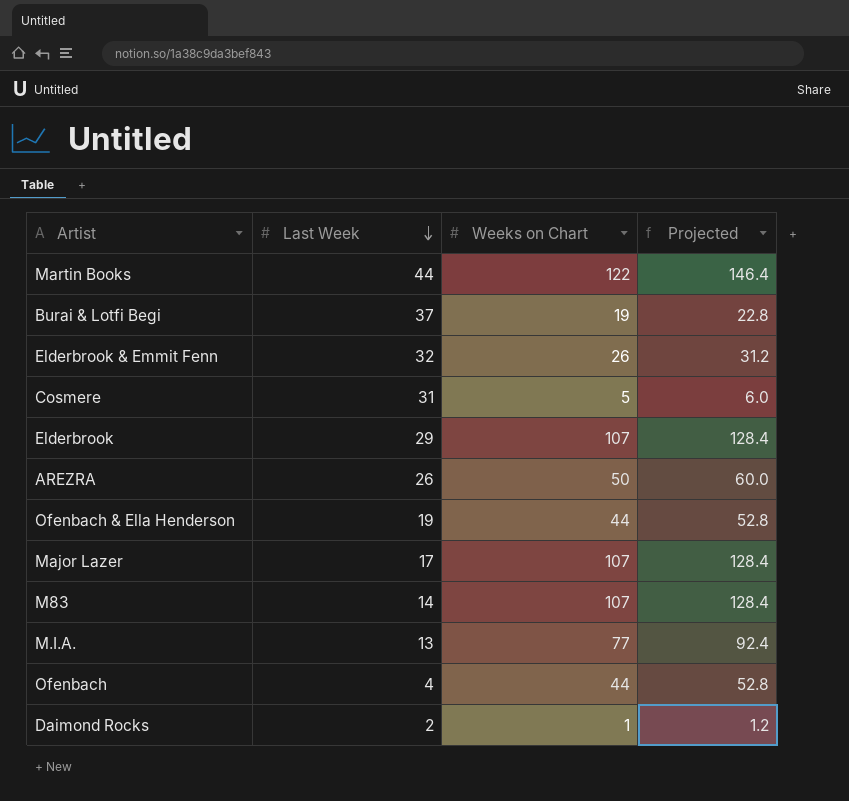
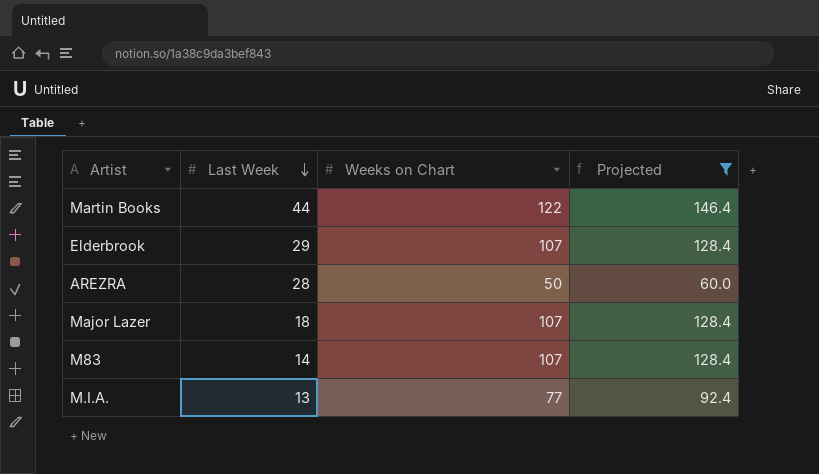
filter: none -> Projected >= 60.0
AREZRA | Last Week: 26 -> 28
Major Lazer | Last Week: 17 -> 18

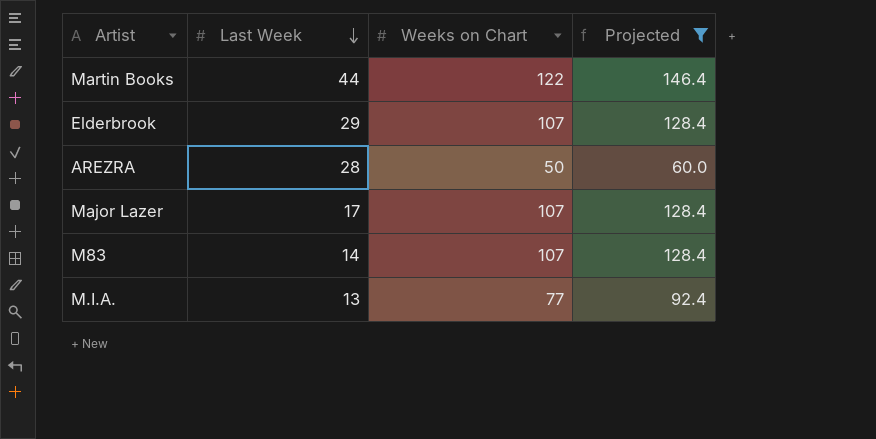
Major Lazer | Last Week: 18 -> 17

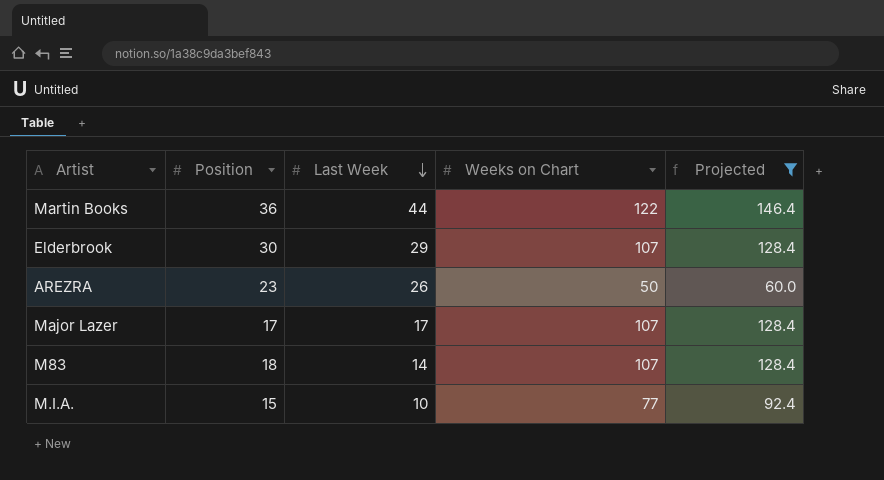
column Position | position: none -> 2
AREZRA | Last Week: 28 -> 26
M.I.A. | Last Week: 13 -> 10

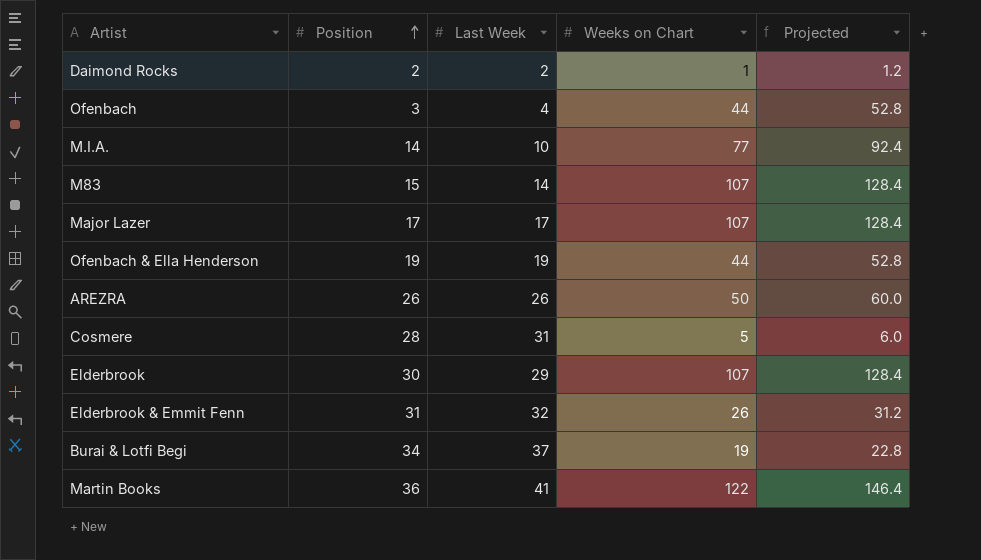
filter: Projected >= 60.0 -> none
row order: Last Week descending -> Position ascending
M.I.A. | Position: 15 -> 14
M83 | Position: 18 -> 15
AREZRA | Position: 23 -> 26
Martin Books | Last Week: 44 -> 41

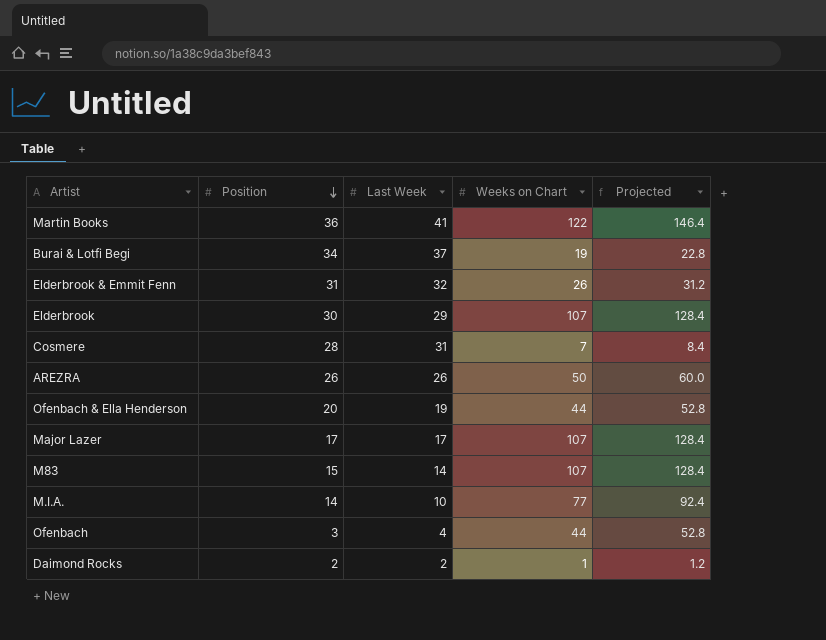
row order: Position ascending -> Position descending
Cosmere | Weeks on Chart: 5 -> 7
Cosmere | Projected: 6.0 -> 8.4
Ofenbach & Ella Henderson | Position: 19 -> 20

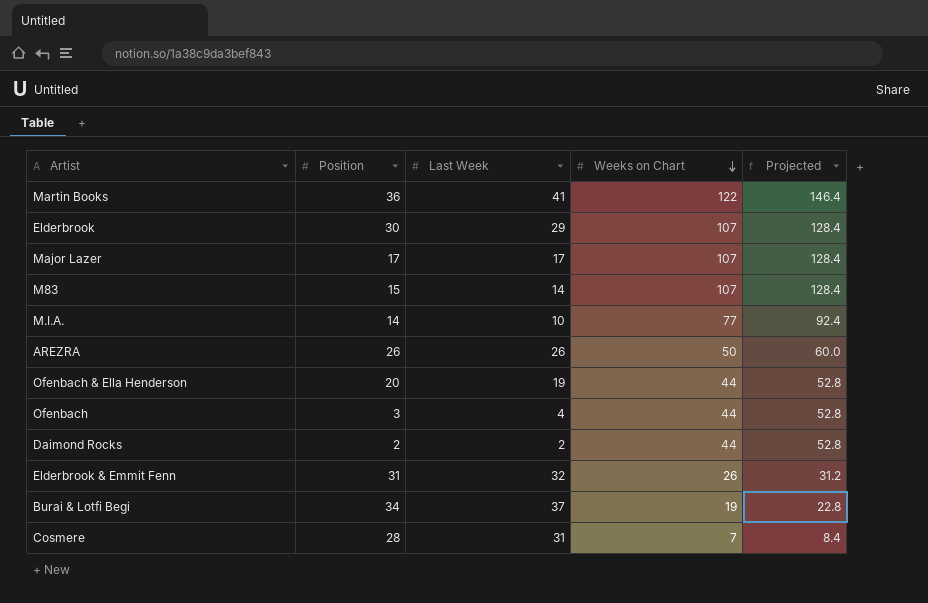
row order: Position descending -> Weeks on Chart descending
Daimond Rocks | Weeks on Chart: 1 -> 44
Daimond Rocks | Projected: 1.2 -> 52.8

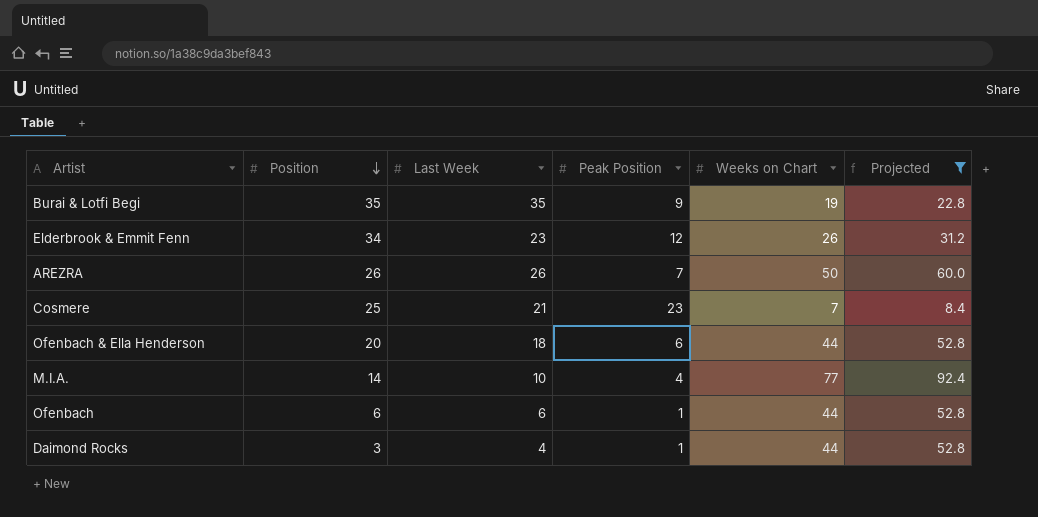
filter: none -> Projected <= 92.4
row order: Weeks on Chart descending -> Position descending
column Peak Position | position: none -> 4
Burai & Lotfi Begi | Position: 34 -> 35
Burai & Lotfi Begi | Last Week: 37 -> 35
Elderbrook & Emmit Fenn | Position: 31 -> 34
Elderbrook & Emmit Fenn | Last Week: 32 -> 23
Cosmere | Position: 28 -> 25
Cosmere | Last Week: 31 -> 21
Ofenbach & Ella Henderson | Last Week: 19 -> 18
Ofenbach | Position: 3 -> 6
Ofenbach | Last Week: 4 -> 6
Daimond Rocks | Position: 2 -> 3
Daimond Rocks | Last Week: 2 -> 4

